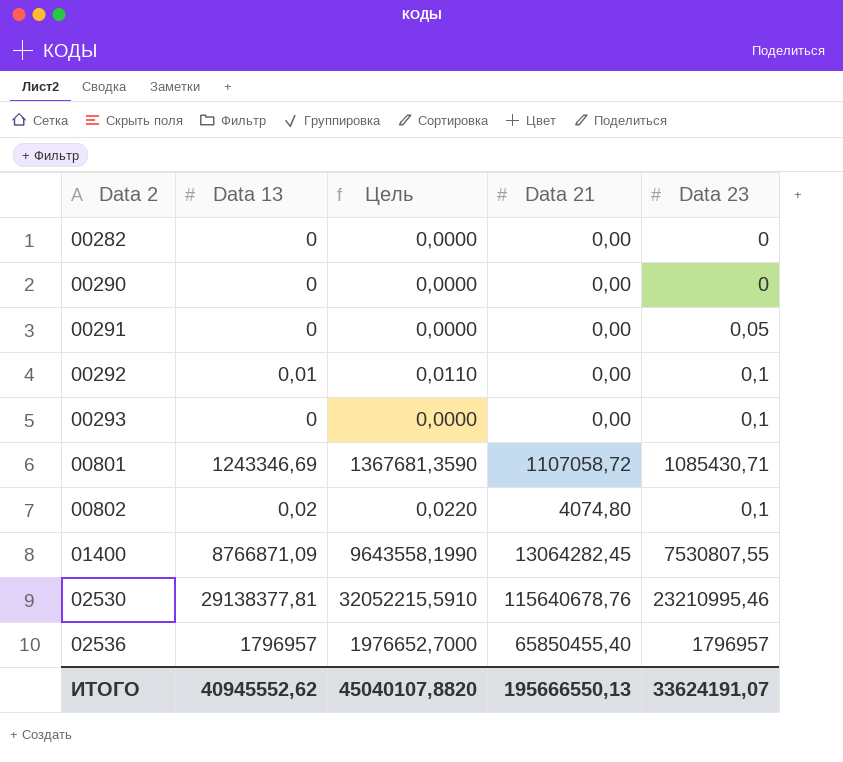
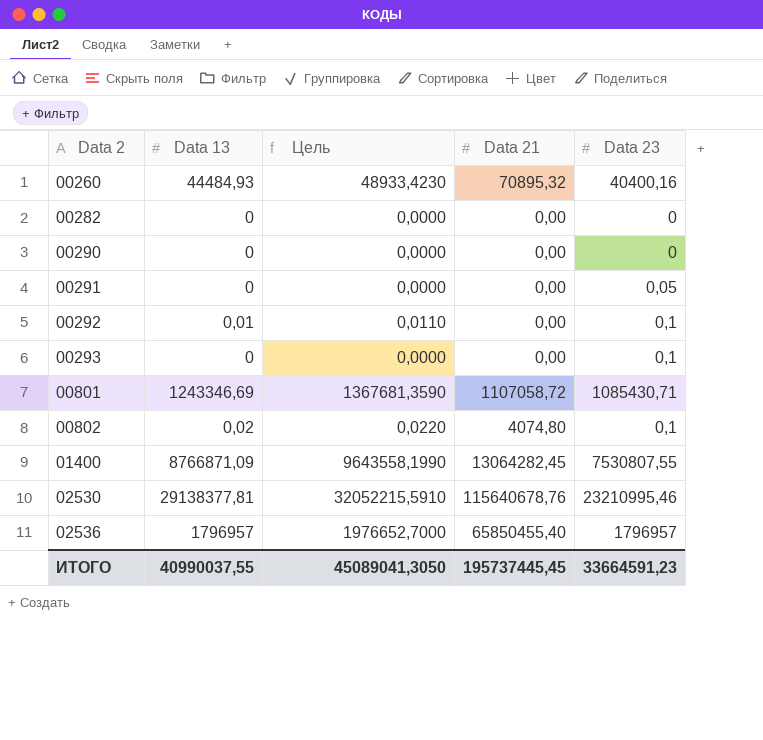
row 00260: none -> 44484,93 | 48933,4230 | 70895,32 | 40400,16
ИТОГО | Data 13: 40945552,62 -> 40990037,55
ИТОГО | Цель: 45040107,8820 -> 45089041,3050
ИТОГО | Data 21: 195666550,13 -> 195737445,45
ИТОГО | Data 23: 33624191,07 -> 33664591,23

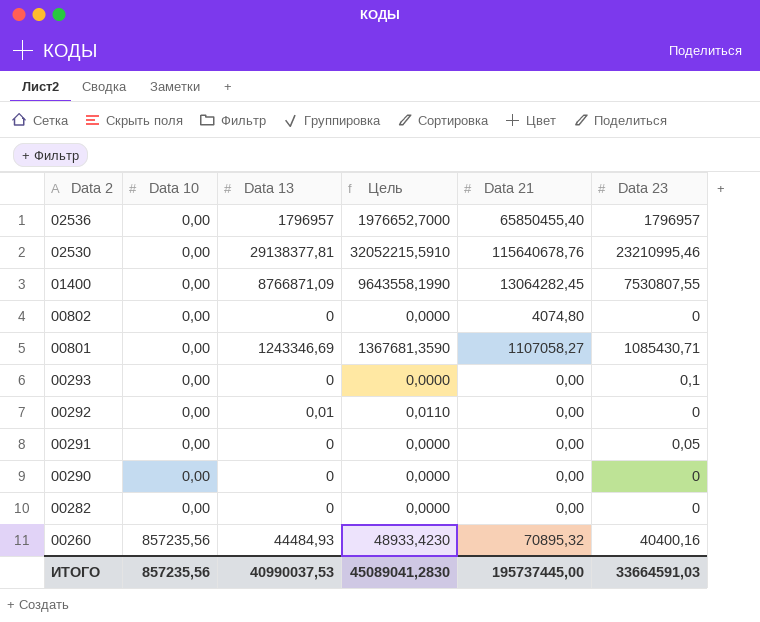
row order: Data 2 ascending -> Data 2 descending
column Data 10 | position: none -> 2
00802 | Data 13: 0,02 -> 0
00802 | Цель: 0,0220 -> 0,0000
00802 | Data 23: 0,1 -> 0
00801 | Data 21: 1107058,72 -> 1107058,27
00292 | Data 23: 0,1 -> 0
ИТОГО | Data 13: 40990037,55 -> 40990037,53
ИТОГО | Цель: 45089041,3050 -> 45089041,2830
ИТОГО | Data 21: 195737445,45 -> 195737445,00
ИТОГО | Data 23: 33664591,23 -> 33664591,03

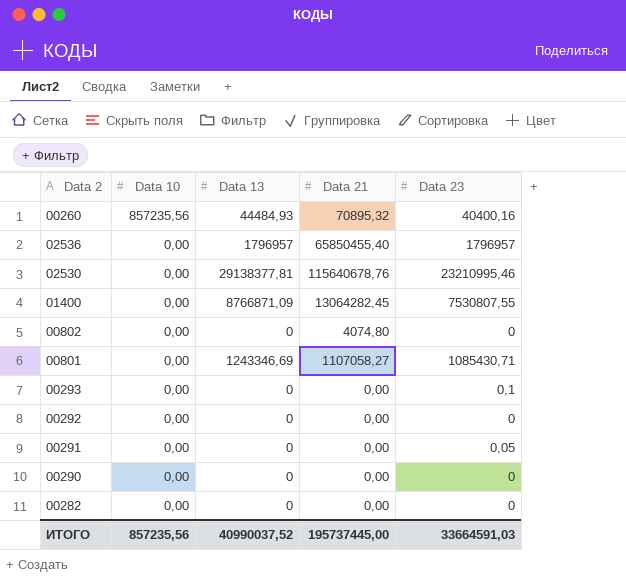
row order: Data 2 descending -> Data 10 descending
column Цель | formula: [Data 13] * 1,1 -> none
00292 | Data 13: 0,01 -> 0
ИТОГО | Data 13: 40990037,53 -> 40990037,52

